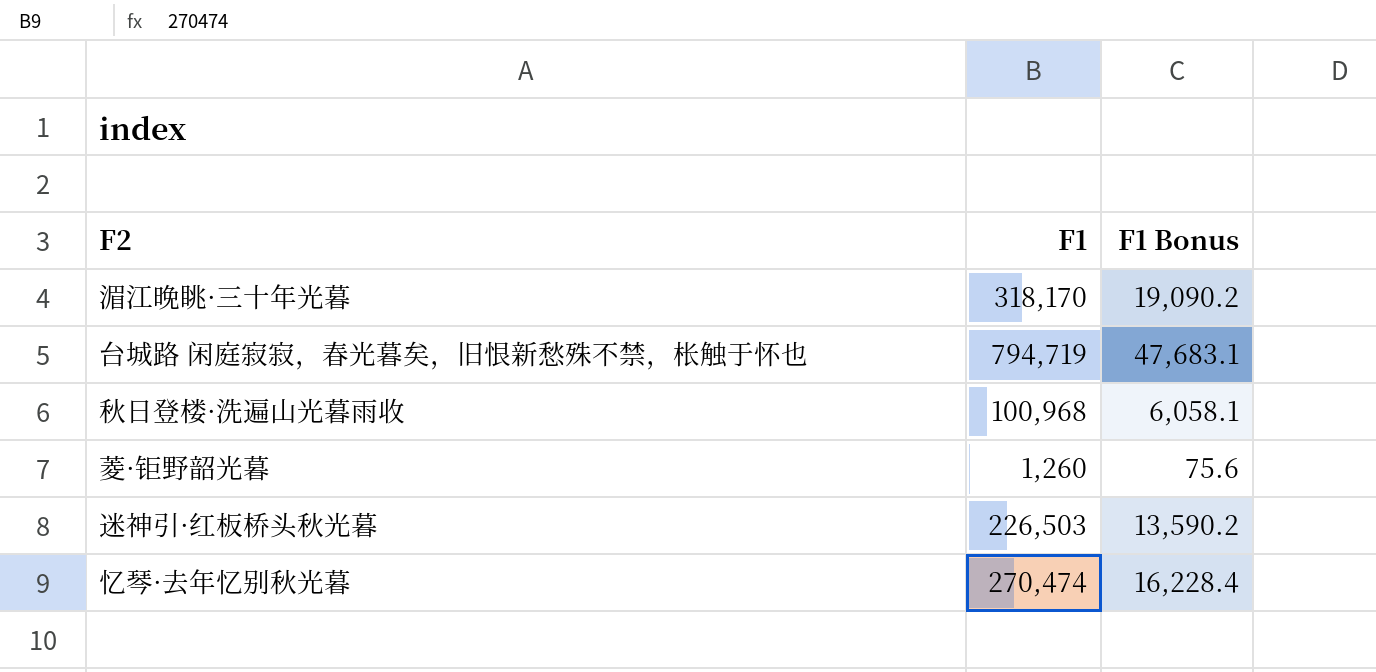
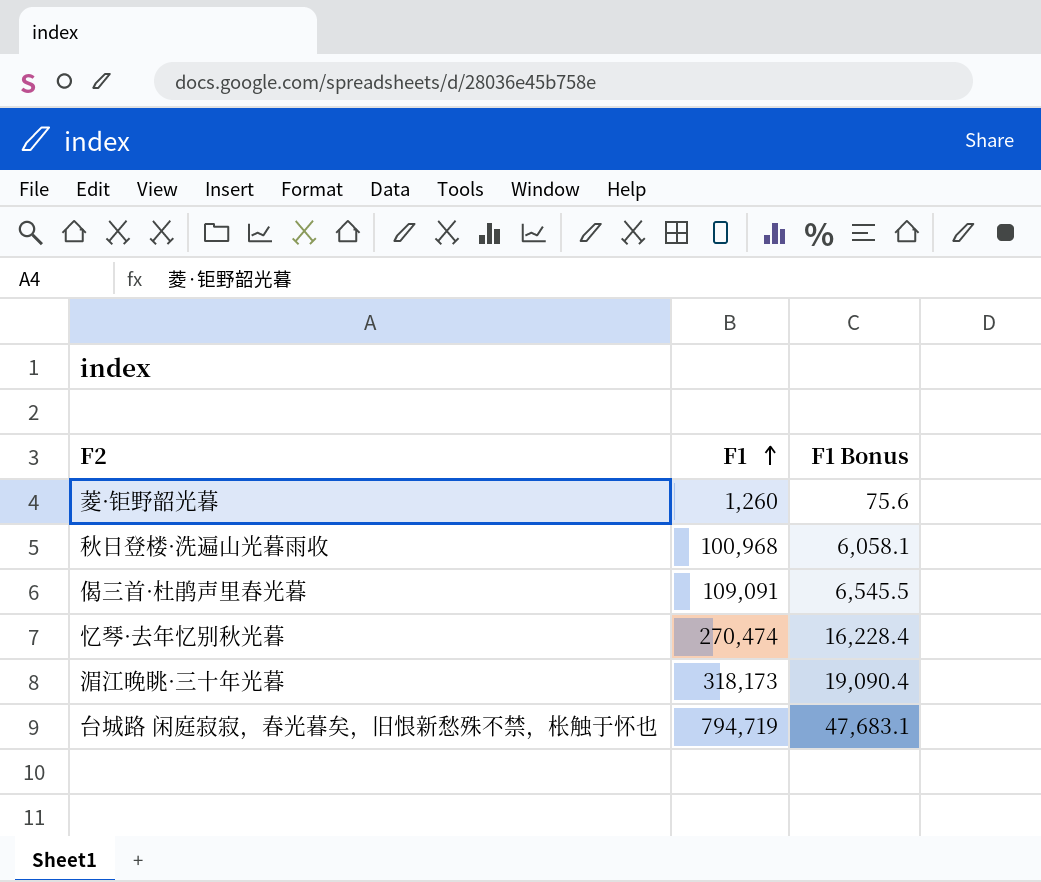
row order: none -> F1 ascending
row 迷神引·红板桥头秋光暮: 226,503 | 13,590.2 -> none
row 偈三首·杜鹃声里春光暮: none -> 109,091 | 6,545.5
湄江晚眺·三十年光暮 | F1: 318,170 -> 318,173
湄江晚眺·三十年光暮 | F1 Bonus: 19,090.2 -> 19,090.4

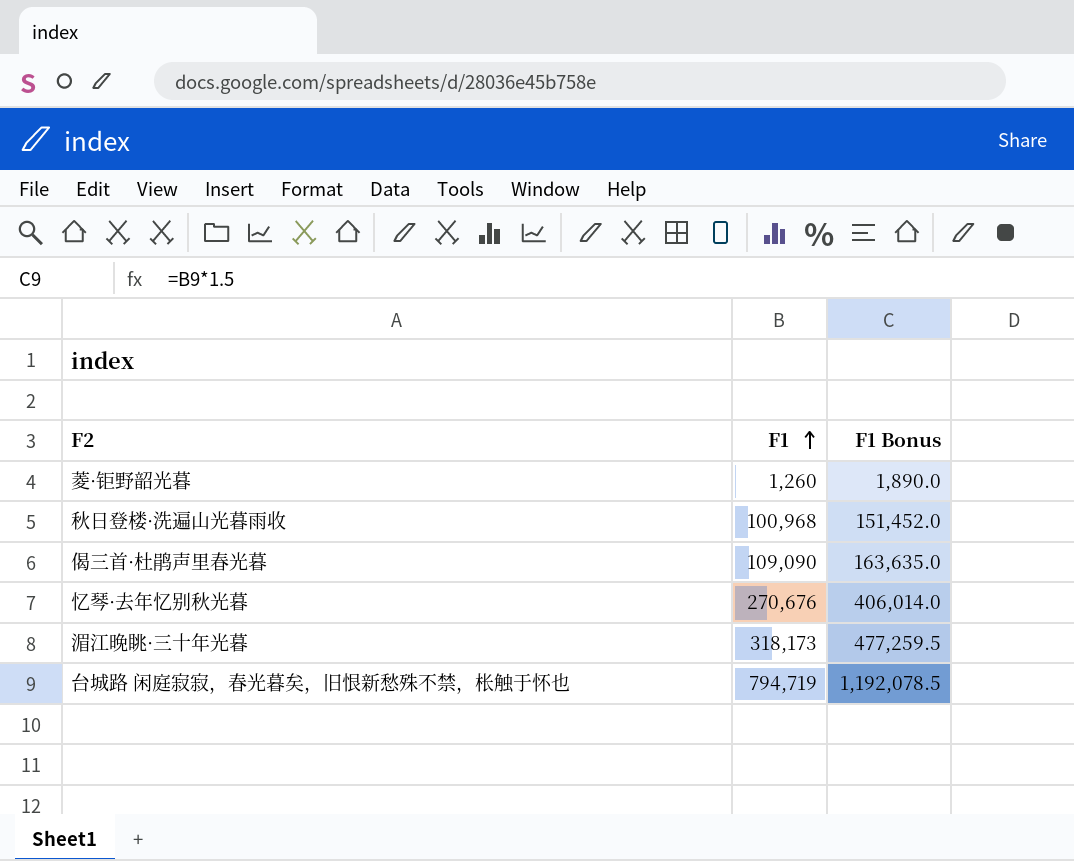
column F1 Bonus | formula: [F1] * 0.06 -> [F1] * 1.5
偈三首·杜鹃声里春光暮 | F1: 109,091 -> 109,090
忆琴·去年忆别秋光暮 | F1: 270,474 -> 270,676

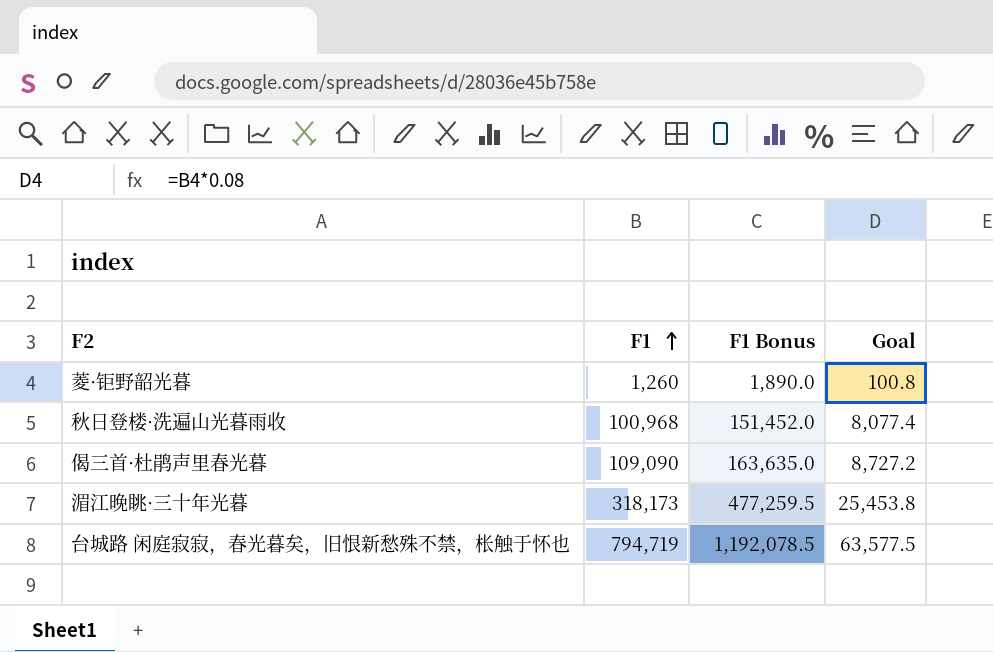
column Goal | formula: none -> [F1] * 0.08
row 忆琴·去年忆别秋光暮: 270,676 | 406,014.0 -> none

